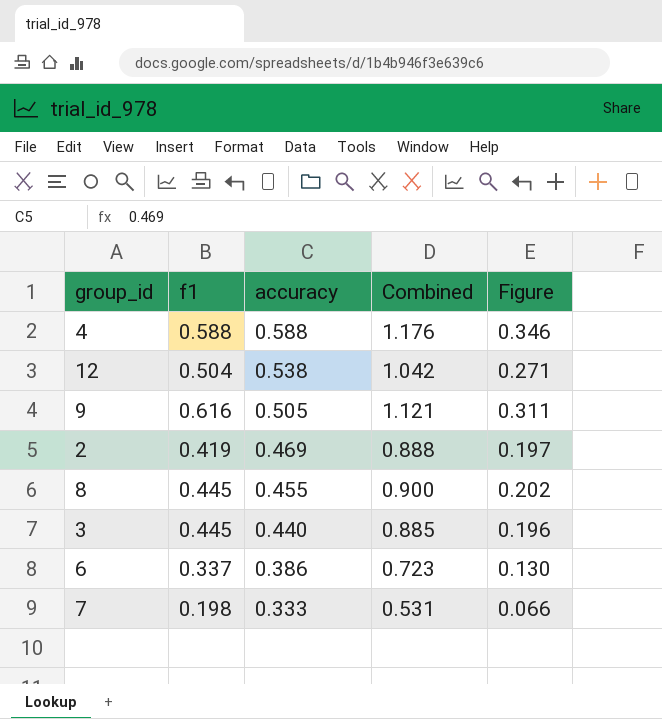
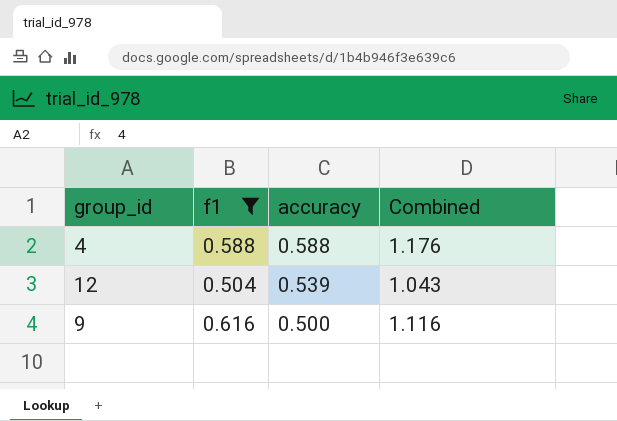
filter: none -> f1 >= 0.504
column Figure | formula: [f1] * [accuracy] -> none
12 | accuracy: 0.538 -> 0.539
12 | Combined: 1.042 -> 1.043
9 | accuracy: 0.505 -> 0.500
9 | Combined: 1.121 -> 1.116

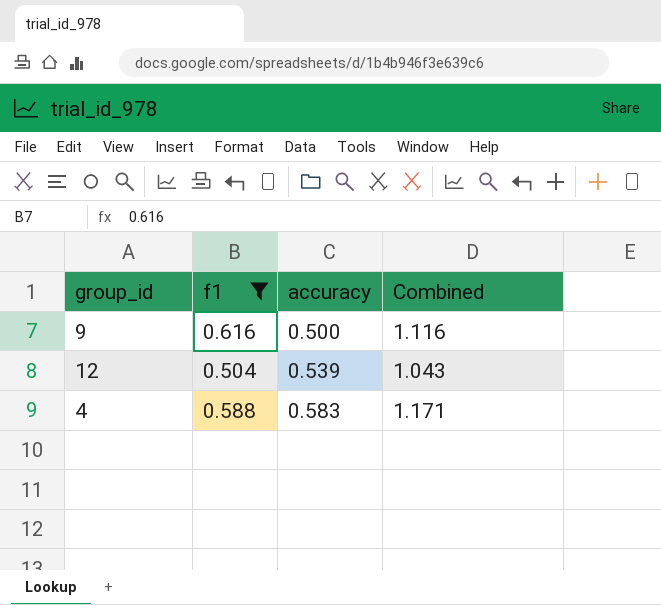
row order: accuracy descending -> accuracy ascending
4 | accuracy: 0.588 -> 0.583
4 | Combined: 1.176 -> 1.171

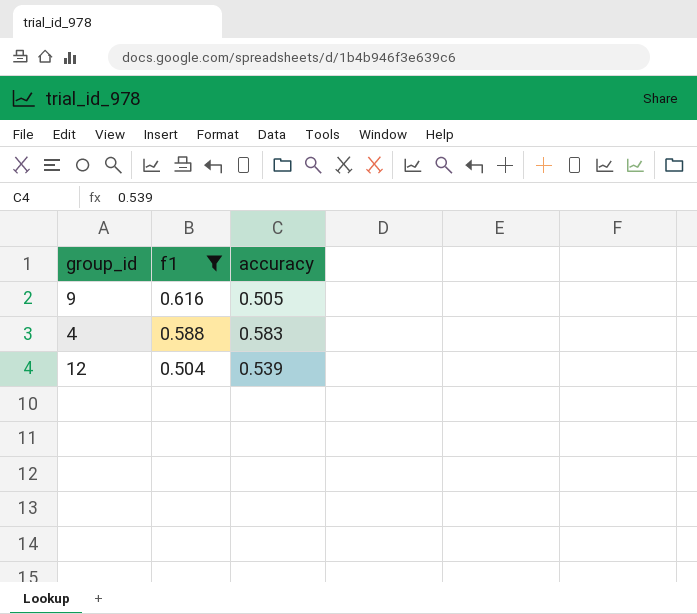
row order: accuracy ascending -> f1 descending
column Combined | formula: [f1] + [accuracy] -> none
9 | accuracy: 0.500 -> 0.505

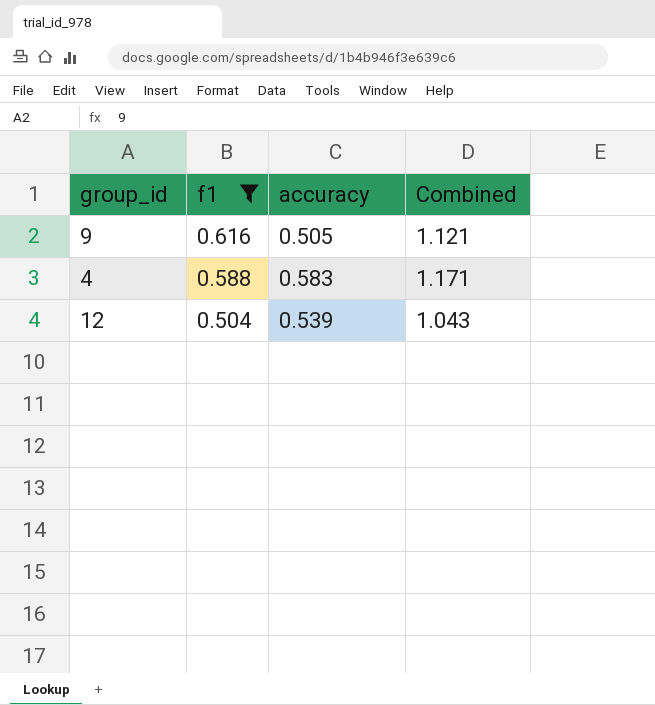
column Combined | formula: none -> [f1] + [accuracy]

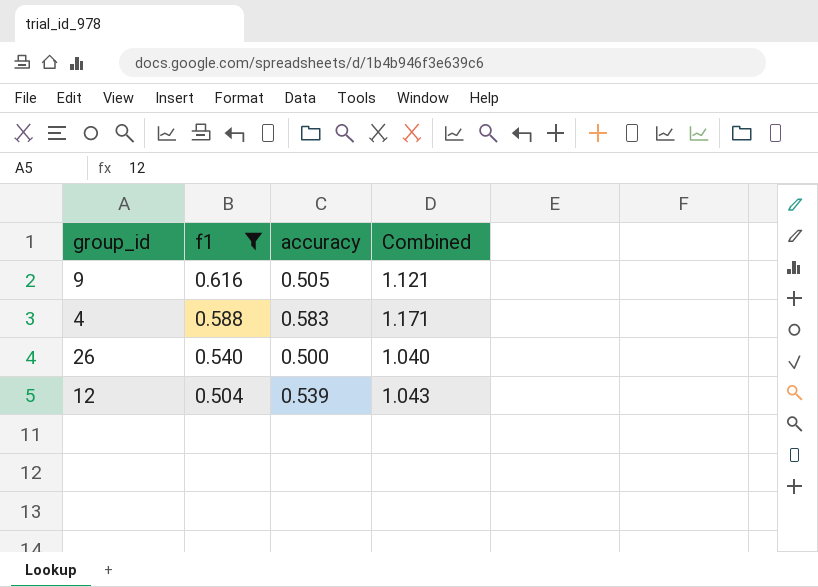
row 26: none -> 0.540 | 0.500 | 1.040

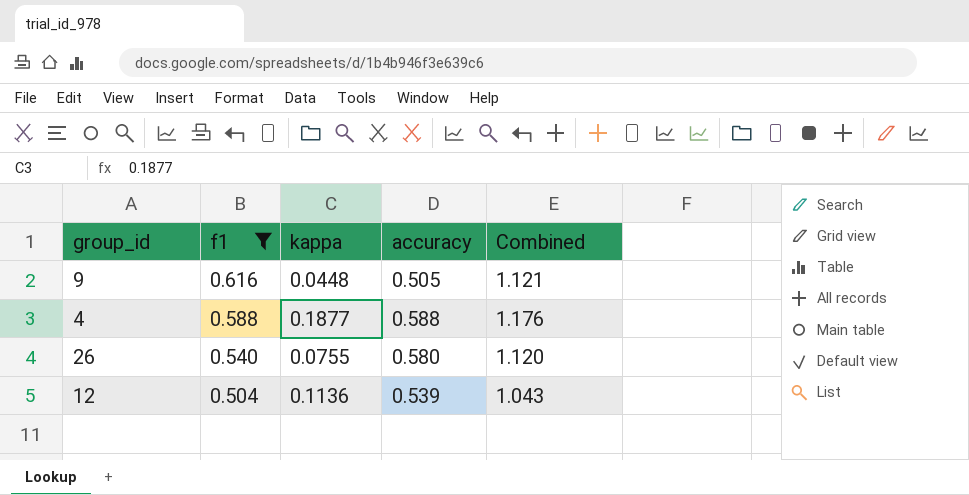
column kappa | position: none -> 3
4 | accuracy: 0.583 -> 0.588
4 | Combined: 1.171 -> 1.176
26 | accuracy: 0.500 -> 0.580
26 | Combined: 1.040 -> 1.120

